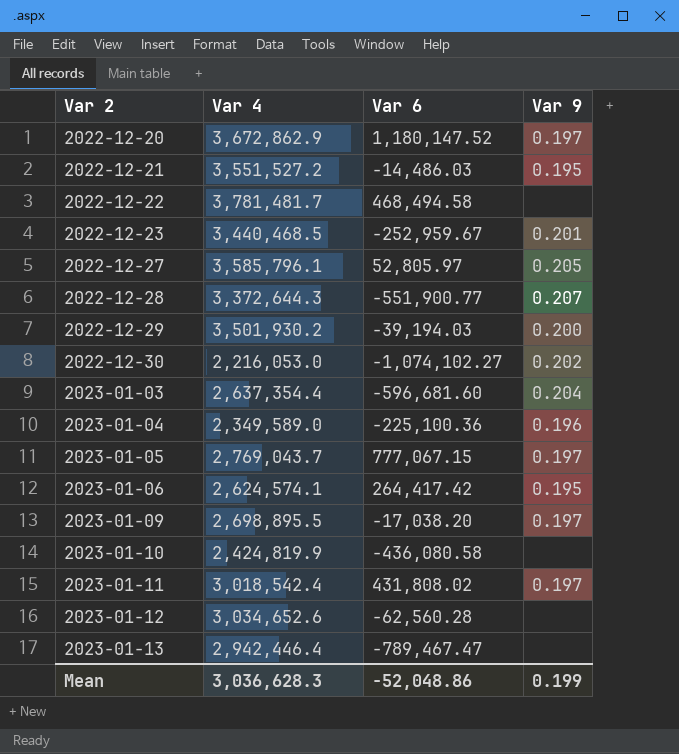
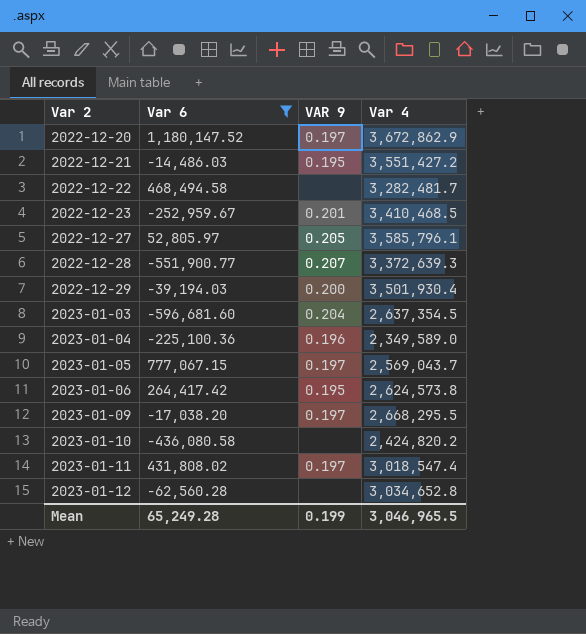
filter: none -> Var 6 >= -596,681.60
column name: Var 9 -> VAR 9
column Var 4 | position: 2 -> 4
2022-12-21 | Var 4: 3,551,527.2 -> 3,551,427.2
2022-12-22 | Var 4: 3,781,481.7 -> 3,282,481.7
2022-12-23 | Var 4: 3,440,468.5 -> 3,410,468.5
2022-12-28 | Var 4: 3,372,644.3 -> 3,372,639.3
2022-12-29 | Var 4: 3,501,930.2 -> 3,501,930.4
2023-01-03 | Var 4: 2,637,354.4 -> 2,637,354.5
2023-01-05 | Var 4: 2,769,043.7 -> 2,569,043.7
2023-01-06 | Var 4: 2,624,574.1 -> 2,624,573.8
2023-01-09 | Var 4: 2,698,895.5 -> 2,668,295.5
2023-01-10 | Var 4: 2,424,819.9 -> 2,424,820.2
2023-01-11 | Var 4: 3,018,542.4 -> 3,018,547.4
2023-01-12 | Var 4: 3,034,652.6 -> 3,034,652.8
Mean | Var 6: -52,048.86 -> 65,249.28
Mean | Var 4: 3,036,628.3 -> 3,046,965.5

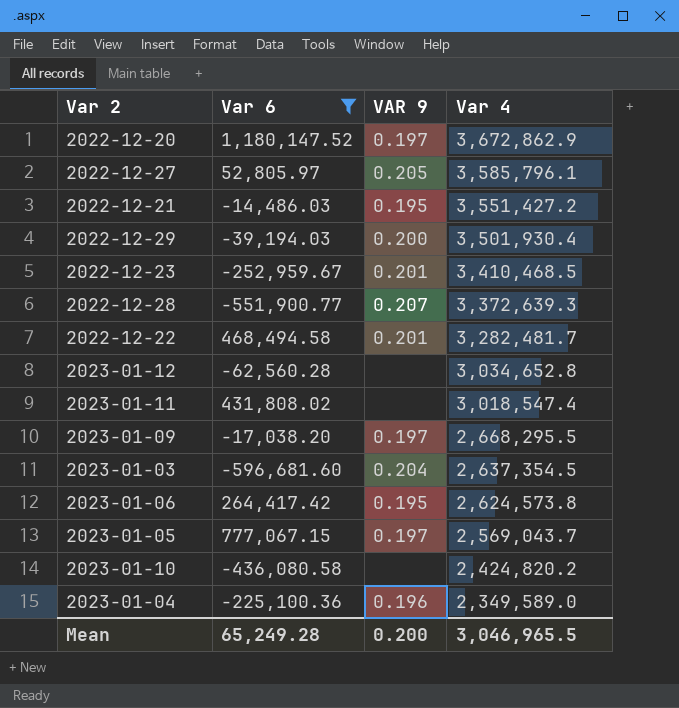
row order: Var 2 ascending -> Var 4 descending
2022-12-22 | VAR 9: none -> 0.201
2023-01-11 | VAR 9: 0.197 -> none
Mean | VAR 9: 0.199 -> 0.200

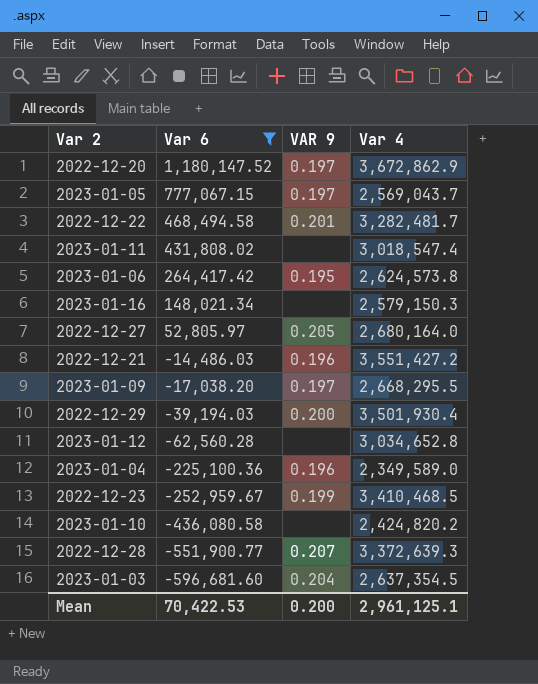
row order: Var 4 descending -> Var 6 descending
row 2023-01-16: none -> 148,021.34 | none | 2,579,150.3
2022-12-27 | Var 4: 3,585,796.1 -> 2,680,164.0
2022-12-21 | VAR 9: 0.195 -> 0.196
2022-12-23 | VAR 9: 0.201 -> 0.199
Mean | Var 6: 65,249.28 -> 70,422.53
Mean | Var 4: 3,046,965.5 -> 2,961,125.1

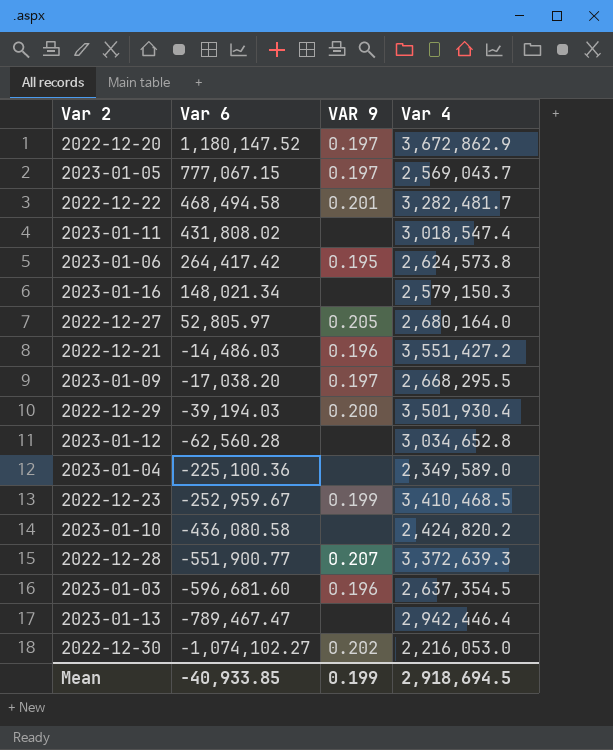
filter: Var 6 >= -596,681.60 -> none
2023-01-04 | VAR 9: 0.196 -> none
2023-01-03 | VAR 9: 0.204 -> 0.196
Mean | Var 6: 70,422.53 -> -40,933.85
Mean | VAR 9: 0.200 -> 0.199
Mean | Var 4: 2,961,125.1 -> 2,918,694.5

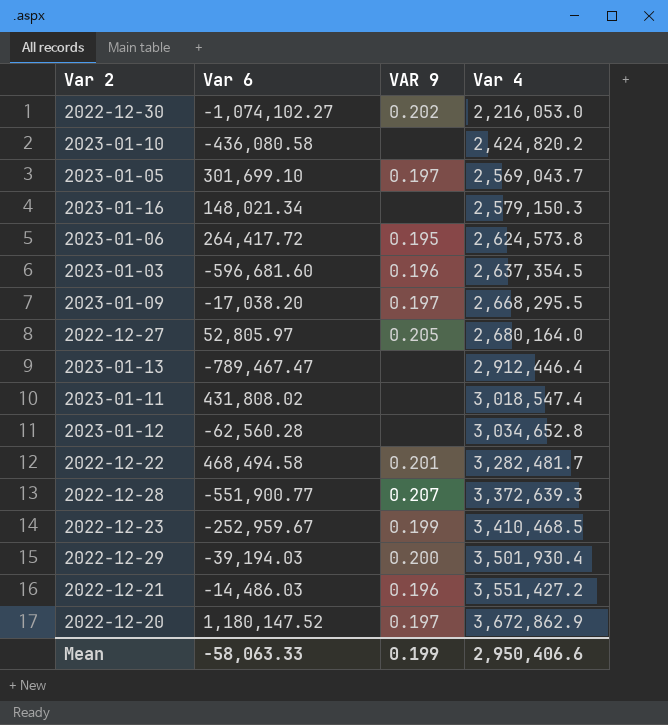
row order: Var 6 descending -> Var 4 ascending
row 2023-01-04: -225,100.36 | none | 2,349,589.0 -> none
2023-01-05 | Var 6: 777,067.15 -> 301,699.10
2023-01-06 | Var 6: 264,417.42 -> 264,417.72
2023-01-13 | Var 4: 2,942,446.4 -> 2,912,446.4
Mean | Var 6: -40,933.85 -> -58,063.33
Mean | Var 4: 2,918,694.5 -> 2,950,406.6

